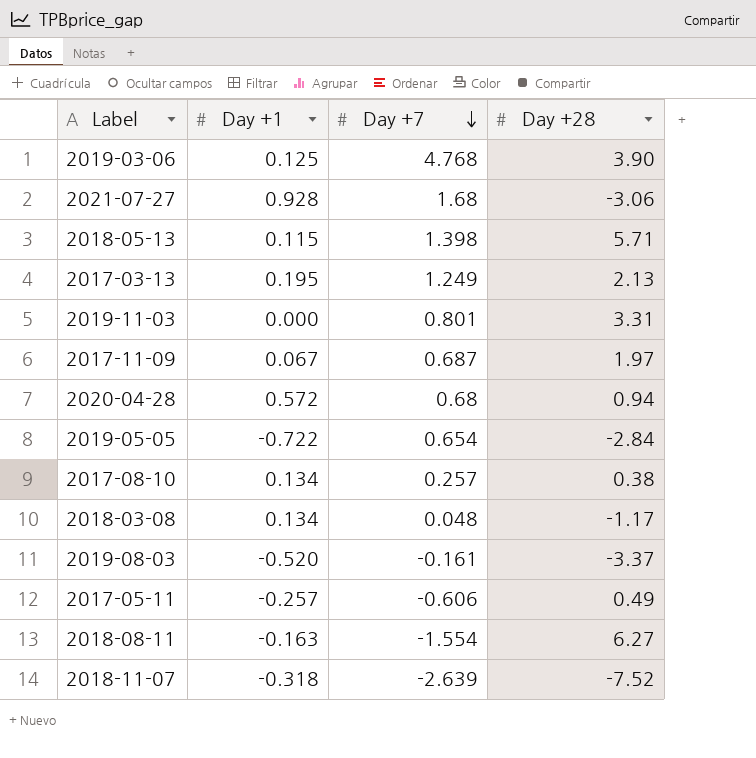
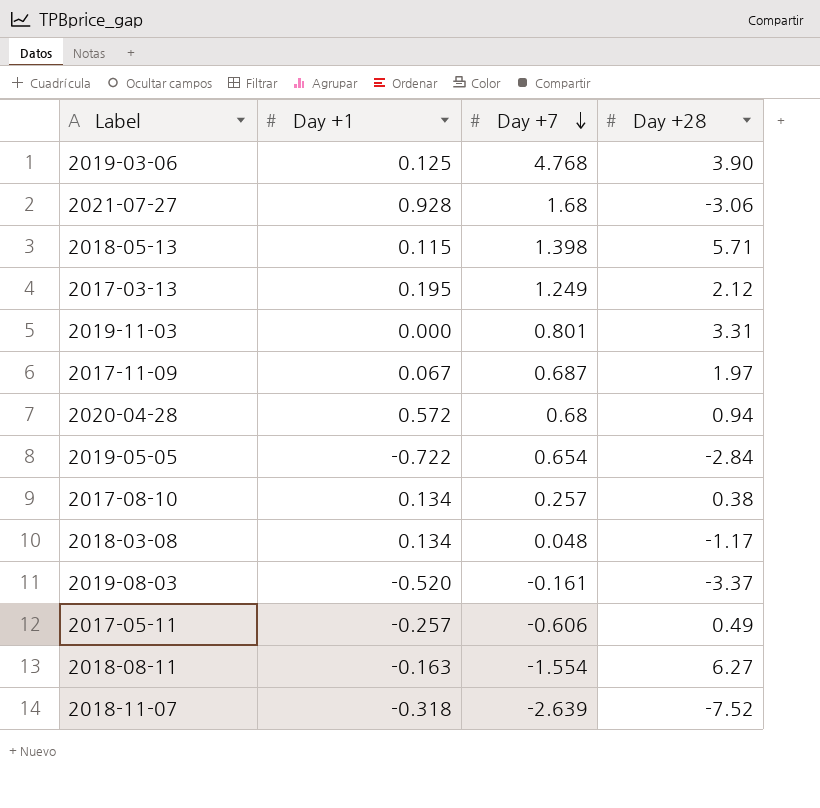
2017-03-13 | Day +28: 2.13 -> 2.12

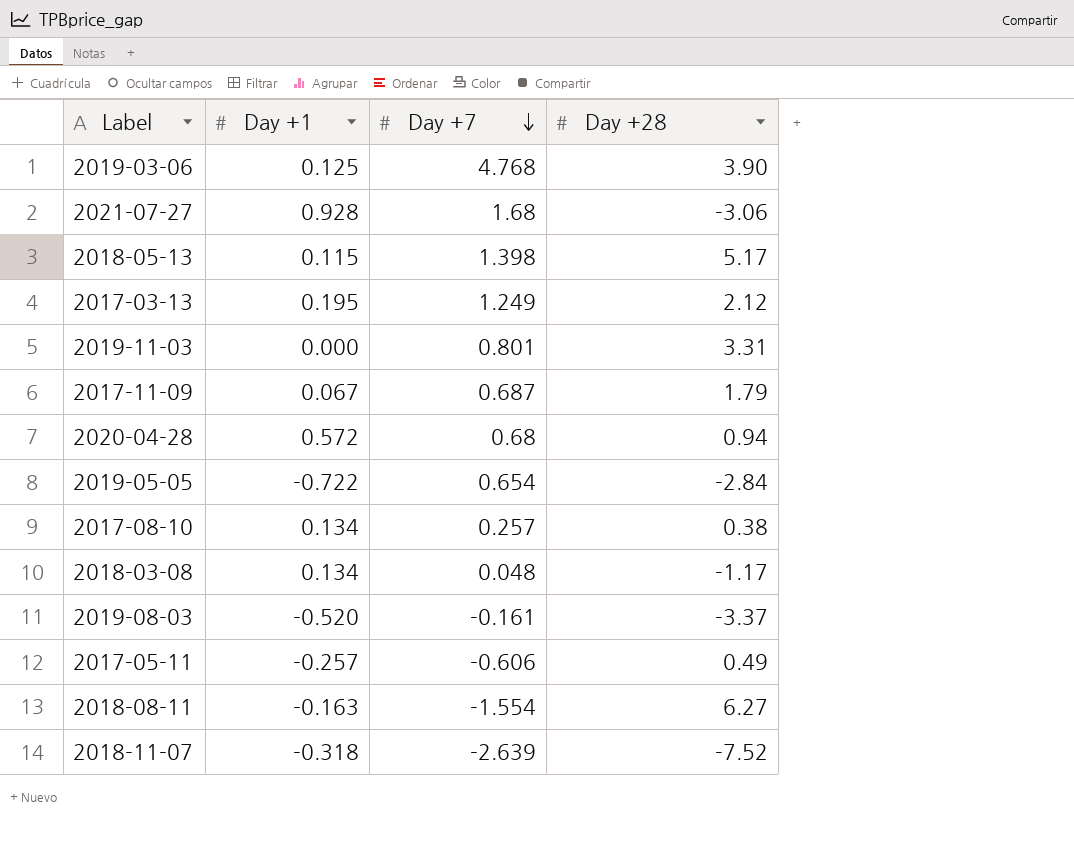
2018-05-13 | Day +28: 5.71 -> 5.17
2017-11-09 | Day +28: 1.97 -> 1.79

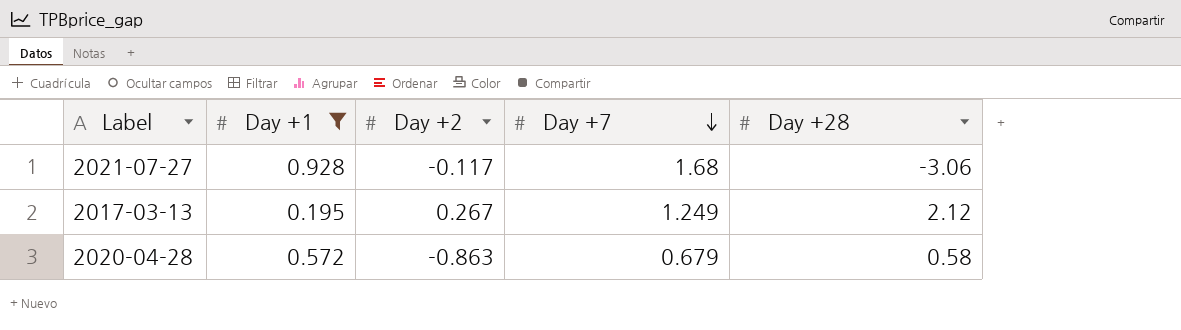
filter: none -> Day +1 >= 0.195
column Day +2 | position: none -> 3
2020-04-28 | Day +7: 0.68 -> 0.679
2020-04-28 | Day +28: 0.94 -> 0.58

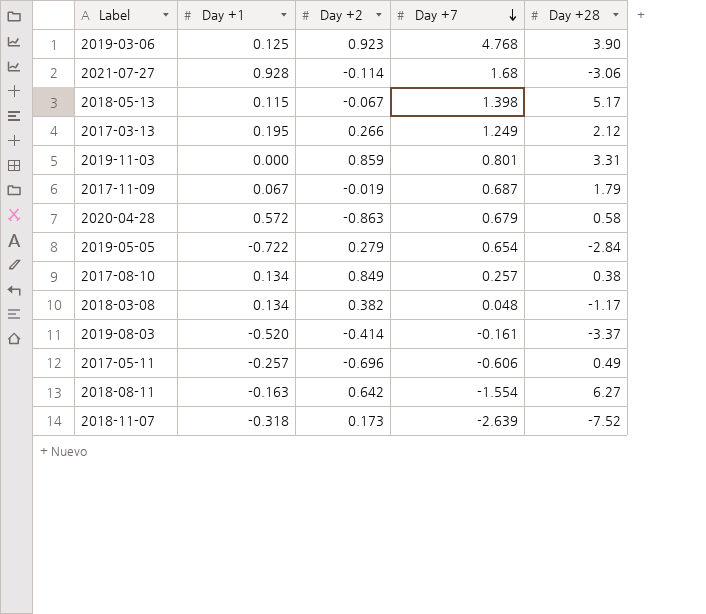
filter: Day +1 >= 0.195 -> none
2021-07-27 | Day +2: -0.117 -> -0.114
2017-03-13 | Day +2: 0.267 -> 0.266

